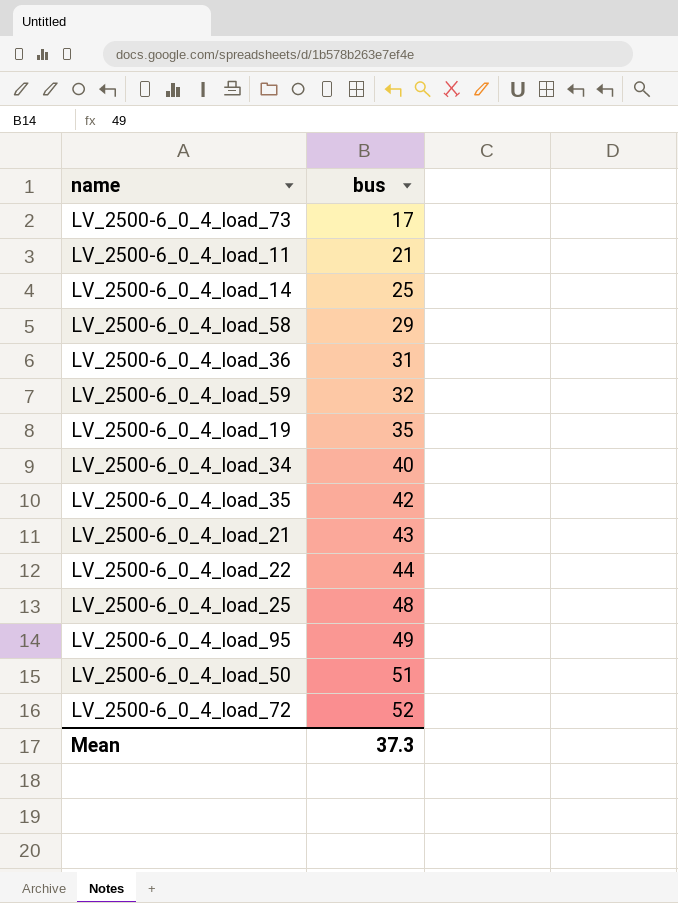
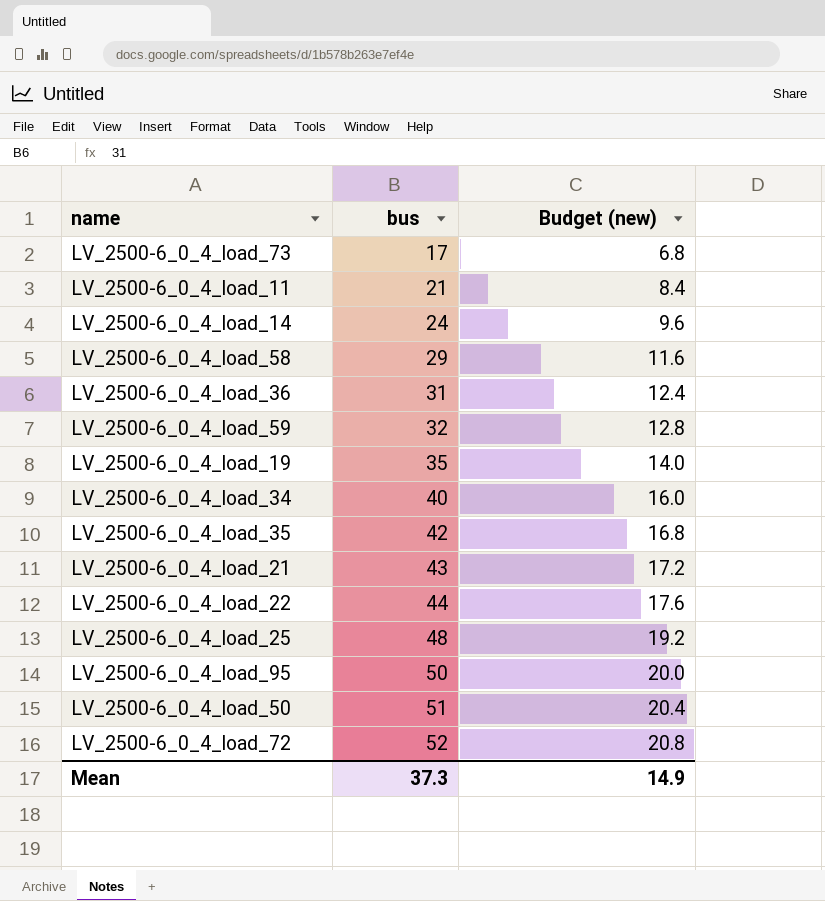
column Budget (new) | formula: none -> [bus] * 0.4
LV_2500-6_0_4_load_14 | bus: 25 -> 24
LV_2500-6_0_4_load_95 | bus: 49 -> 50

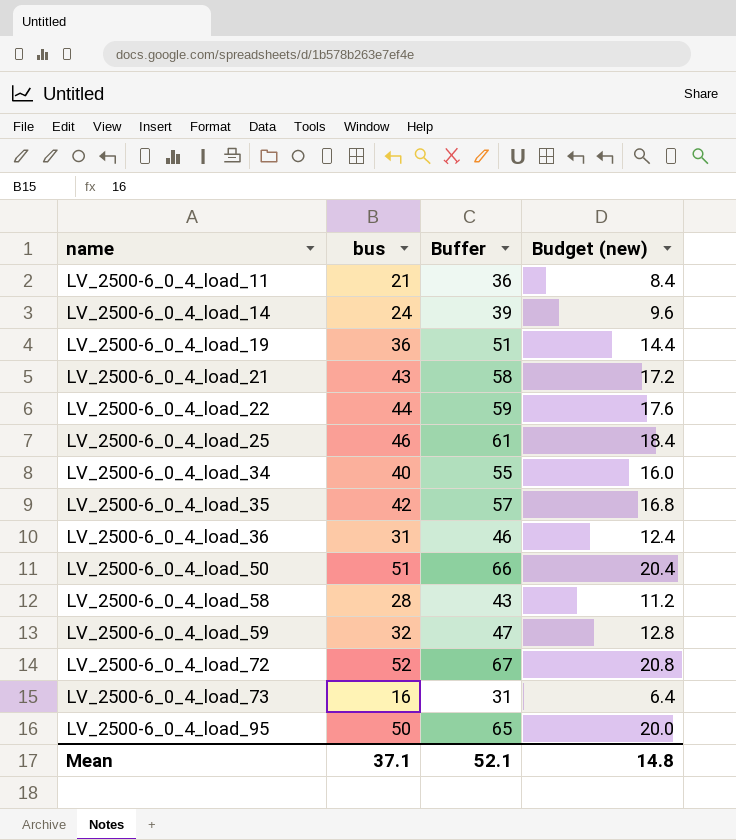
row order: bus ascending -> name ascending
column Buffer | formula: none -> [bus] + 15
LV_2500-6_0_4_load_19 | bus: 35 -> 36
LV_2500-6_0_4_load_19 | Budget (new): 14.0 -> 14.4
LV_2500-6_0_4_load_25 | bus: 48 -> 46
LV_2500-6_0_4_load_25 | Budget (new): 19.2 -> 18.4
LV_2500-6_0_4_load_58 | bus: 29 -> 28
LV_2500-6_0_4_load_58 | Budget (new): 11.6 -> 11.2
LV_2500-6_0_4_load_73 | bus: 17 -> 16
LV_2500-6_0_4_load_73 | Budget (new): 6.8 -> 6.4
Mean | bus: 37.3 -> 37.1
Mean | Budget (new): 14.9 -> 14.8

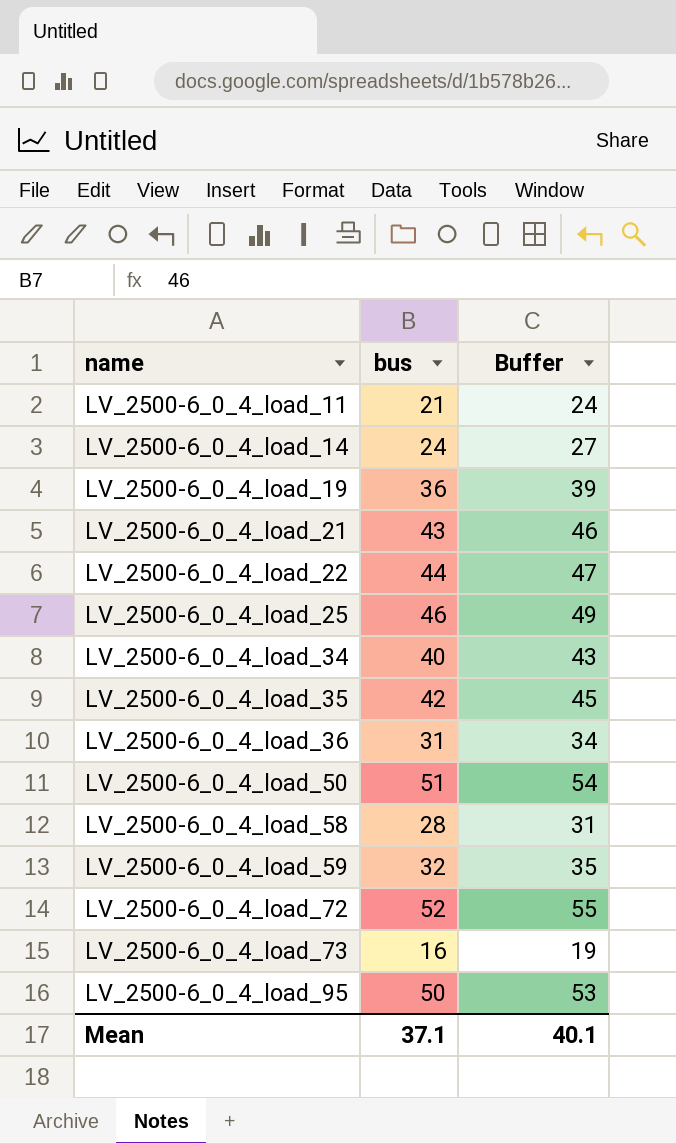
column Budget (new) | formula: [bus] * 0.4 -> none
column Buffer | formula: [bus] + 15 -> [bus] + 3
Mean | Buffer: 52.1 -> 40.1

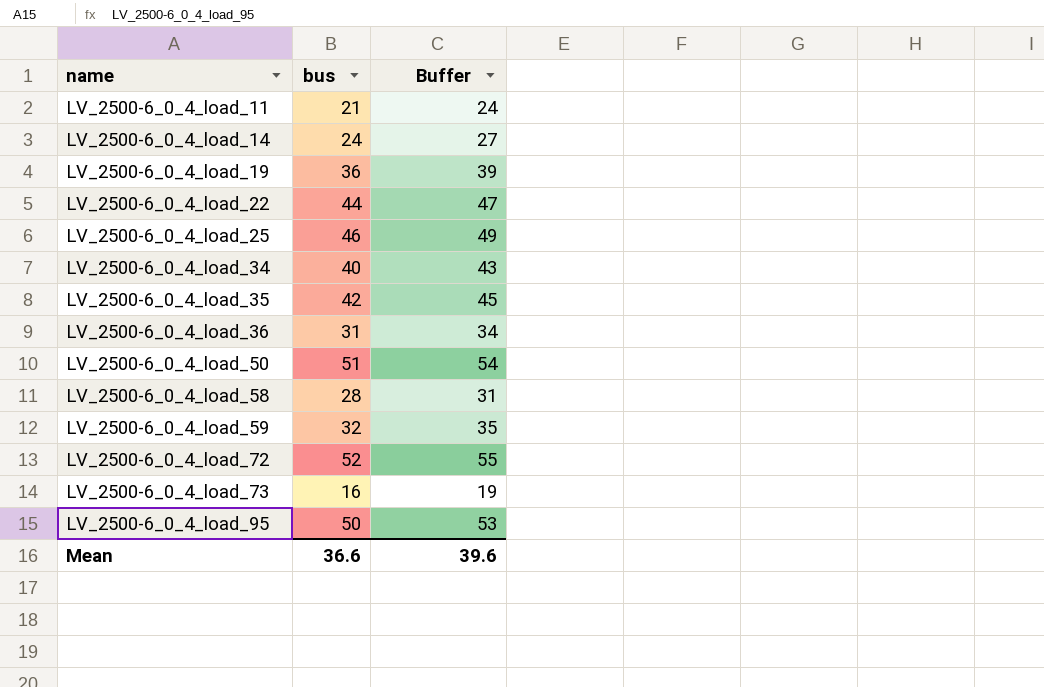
row LV_2500-6_0_4_load_21: 43 | 46 -> none
Mean | bus: 37.1 -> 36.6
Mean | Buffer: 40.1 -> 39.6

